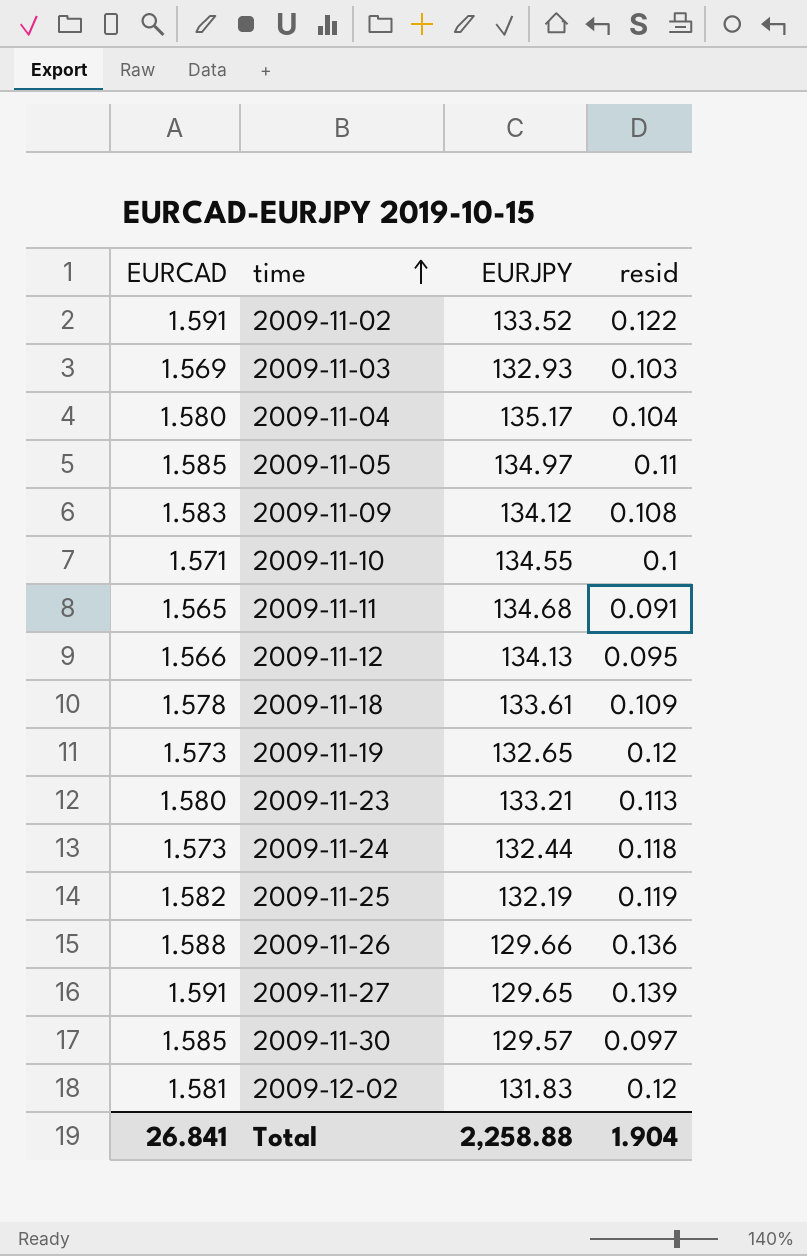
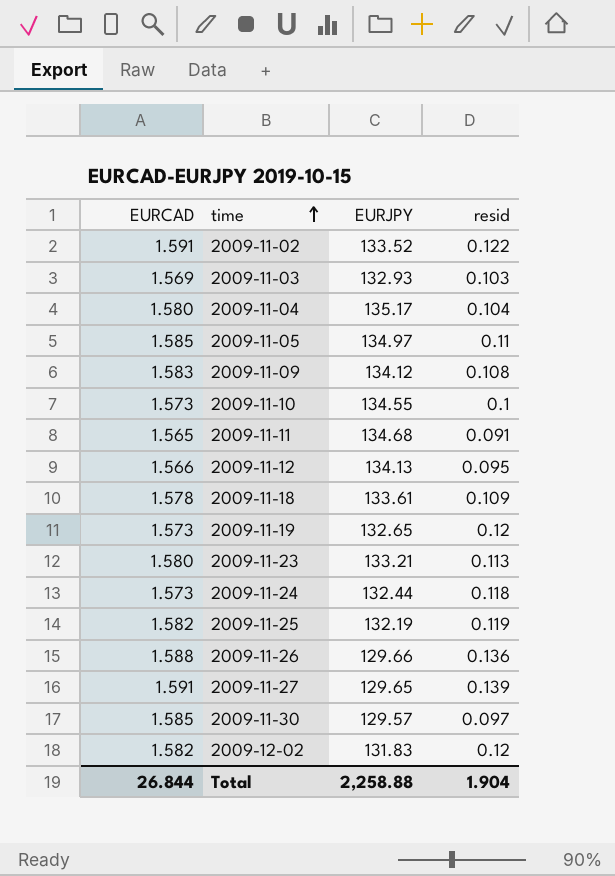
2009-11-10 | EURCAD: 1.571 -> 1.573
2009-12-02 | EURCAD: 1.581 -> 1.582
Total | EURCAD: 26.841 -> 26.844

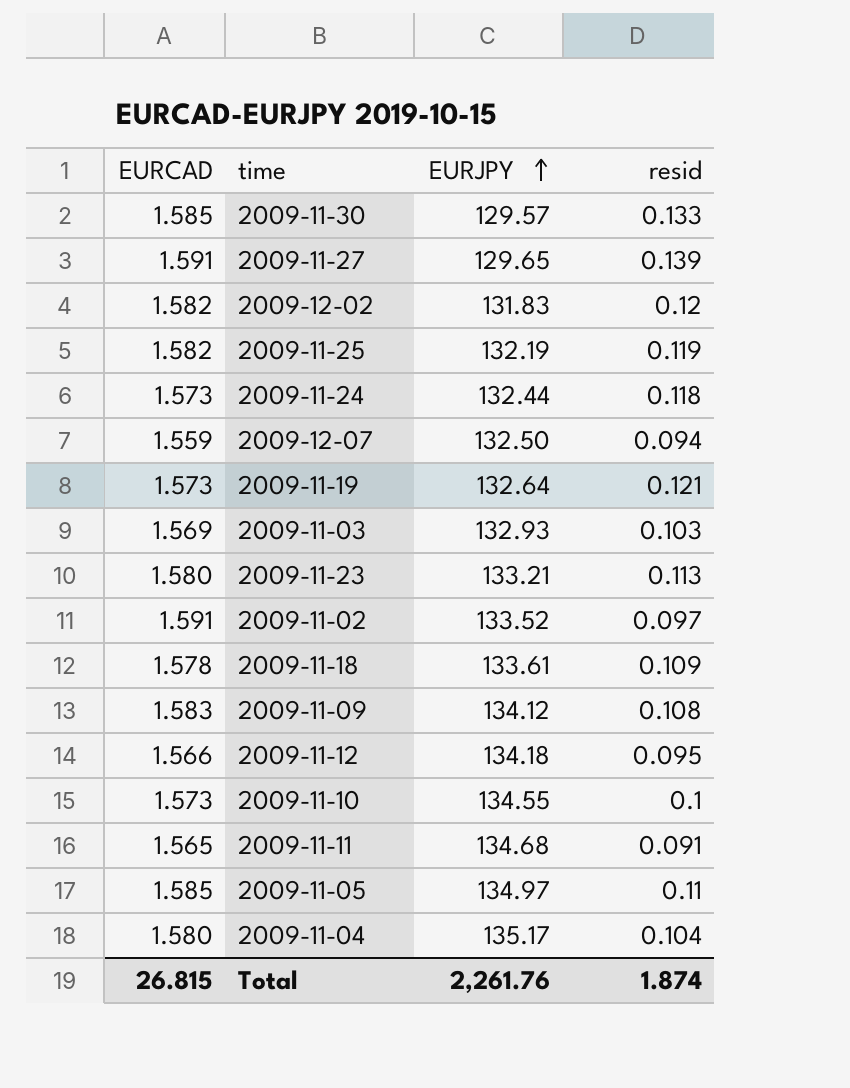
row order: time ascending -> EURJPY ascending
row 2009-11-26: 1.588 | 129.66 | 0.136 -> none
2009-11-30 | resid: 0.097 -> 0.133
row 2009-12-07: none -> 1.559 | 132.50 | 0.094
2009-11-19 | EURJPY: 132.65 -> 132.64
2009-11-19 | resid: 0.12 -> 0.121
2009-11-02 | resid: 0.122 -> 0.097
2009-11-12 | EURJPY: 134.13 -> 134.18
Total | EURCAD: 26.844 -> 26.815
Total | EURJPY: 2,258.88 -> 2,261.76
Total | resid: 1.904 -> 1.874

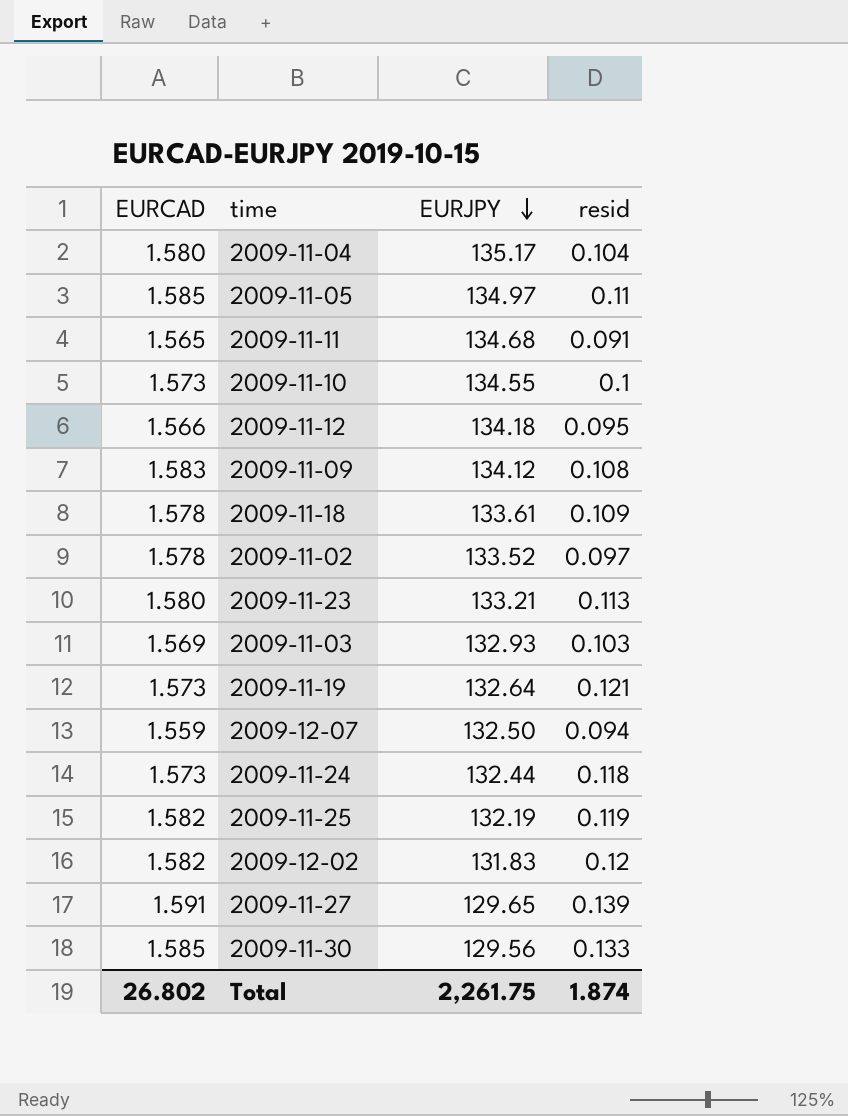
row order: EURJPY ascending -> EURJPY descending
2009-11-02 | EURCAD: 1.591 -> 1.578
2009-11-30 | EURJPY: 129.57 -> 129.56
Total | EURCAD: 26.815 -> 26.802
Total | EURJPY: 2,261.76 -> 2,261.75

